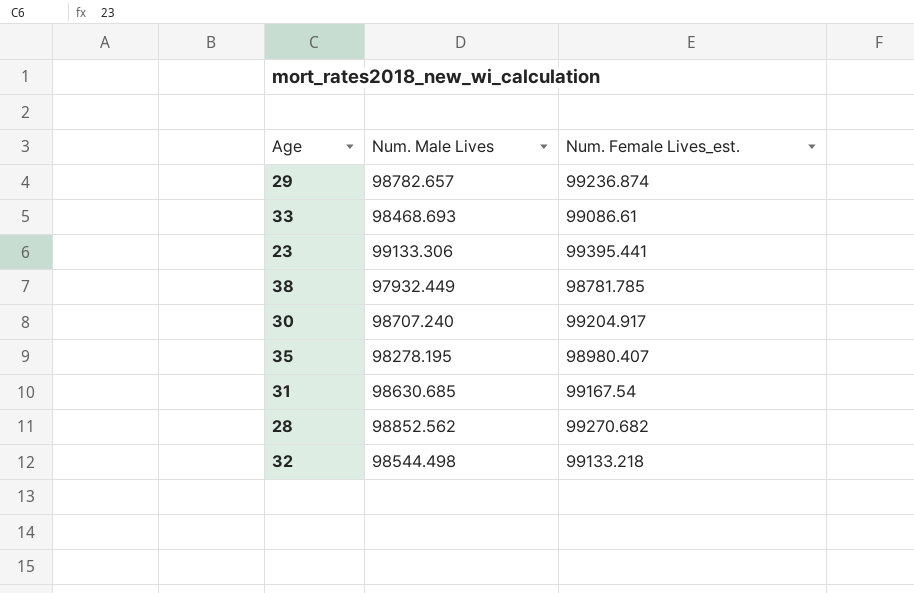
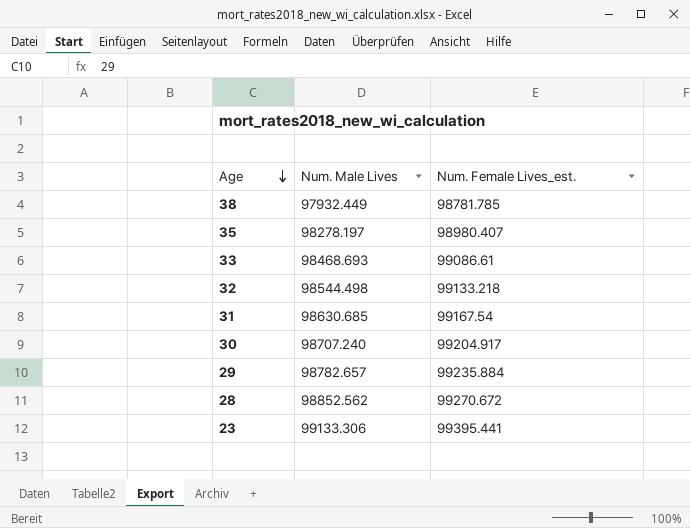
row order: none -> Age descending
35 | Num. Male Lives: 98278.195 -> 98278.197
29 | Num. Female Lives_est.: 99236.874 -> 99235.884
28 | Num. Female Lives_est.: 99270.682 -> 99270.672

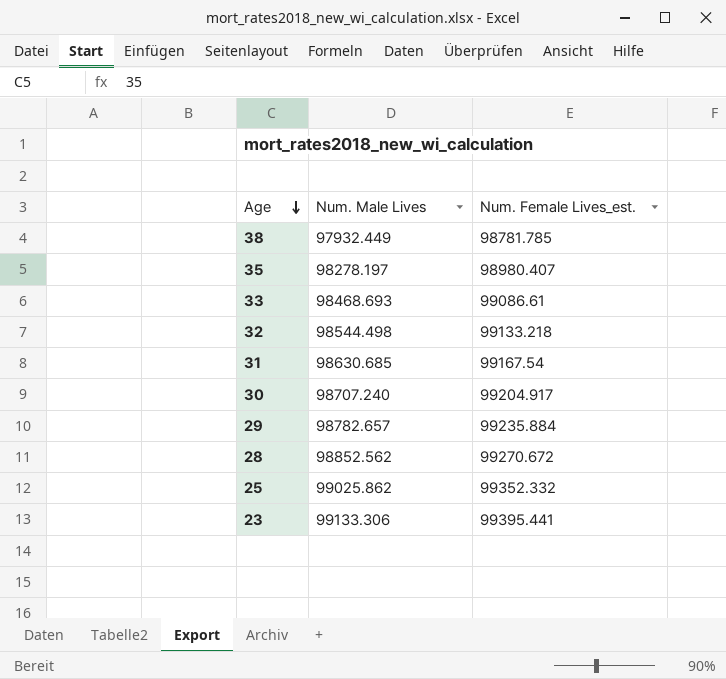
row 25: none -> 99025.862 | 99352.332

